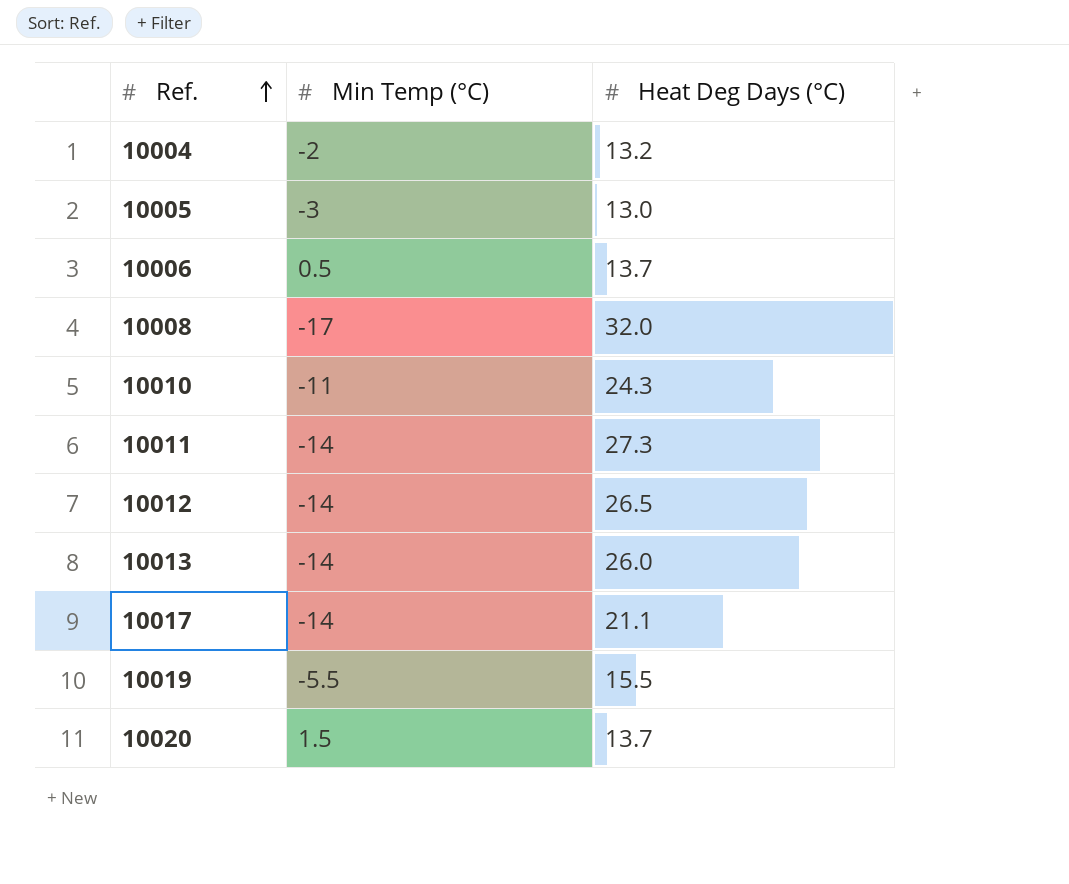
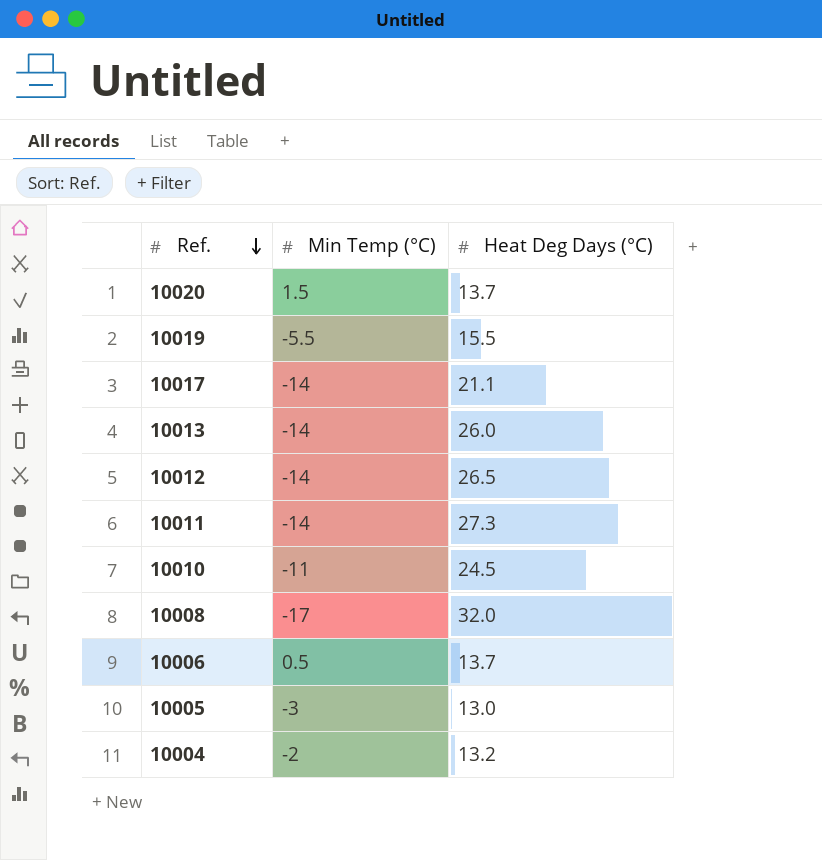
row order: Ref. ascending -> Ref. descending
10010 | Heat Deg Days (°C): 24.3 -> 24.5

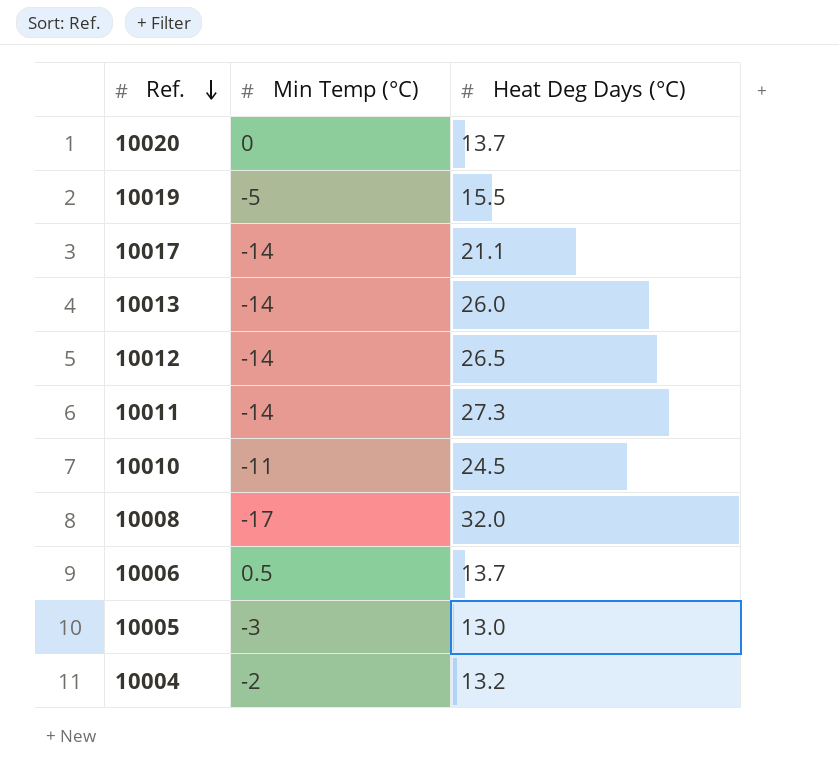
10020 | Min Temp (°C): 1.5 -> 0
10019 | Min Temp (°C): -5.5 -> -5

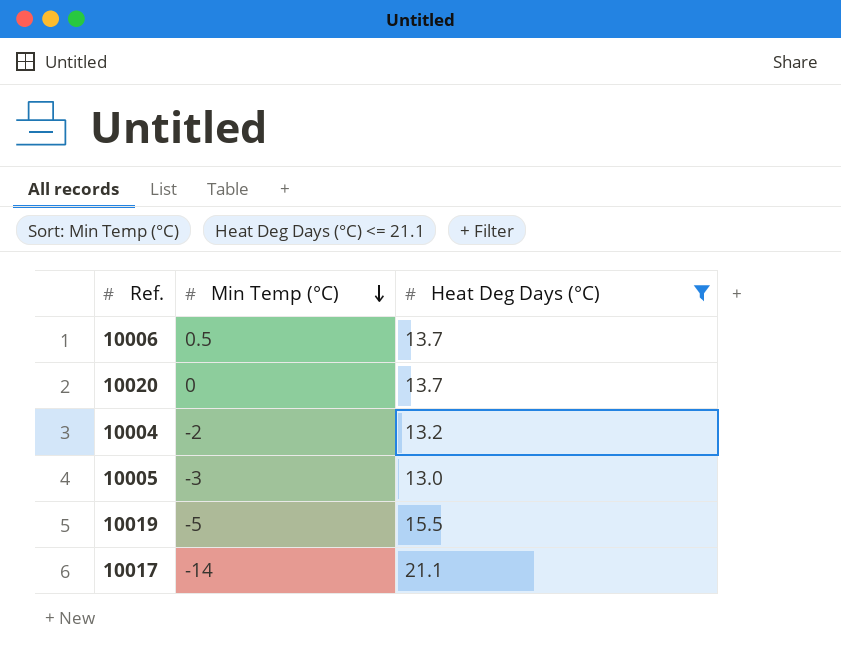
filter: none -> Heat Deg Days (°C) <= 21.1
row order: Ref. descending -> Min Temp (°C) descending

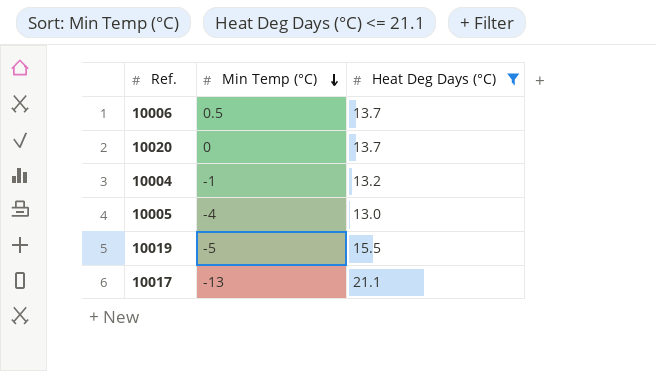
10004 | Min Temp (°C): -2 -> -1
10005 | Min Temp (°C): -3 -> -4
10017 | Min Temp (°C): -14 -> -13

